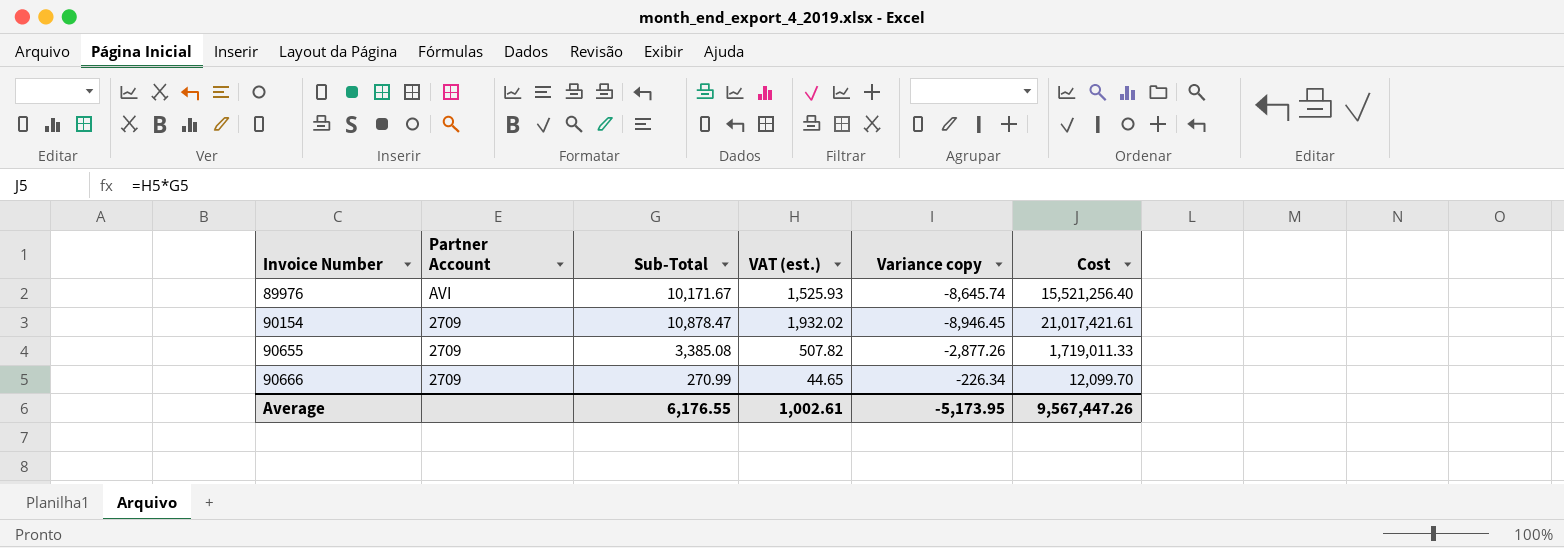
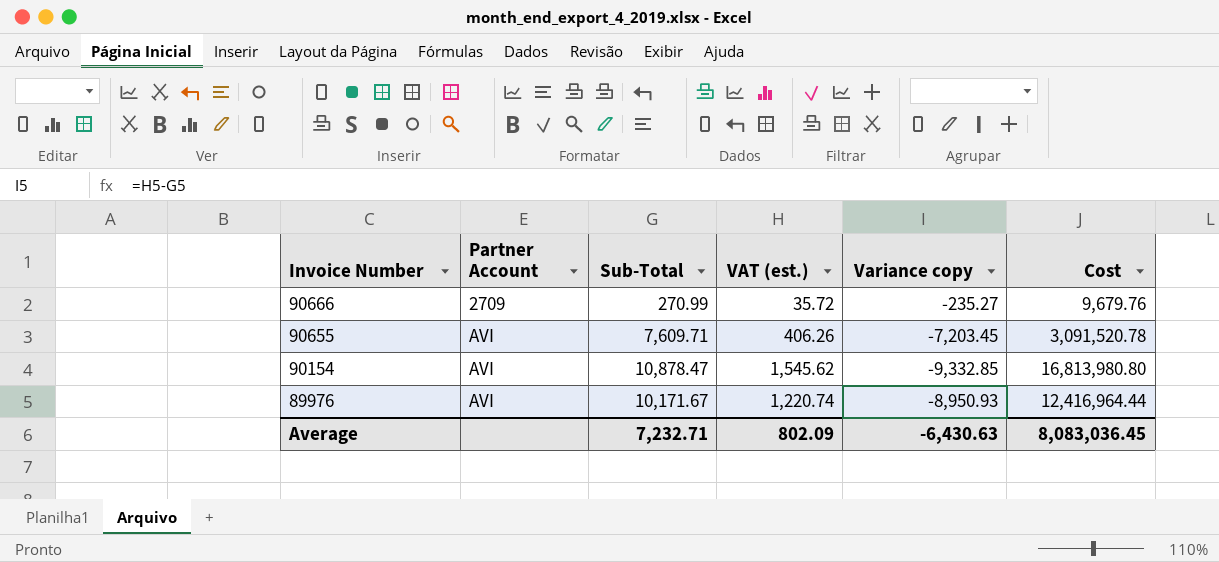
row order: Invoice Number ascending -> Invoice Number descending
90666 | VAT (est.): 44.65 -> 35.72
90666 | Variance copy: -226.34 -> -235.27
90666 | Cost: 12,099.70 -> 9,679.76
90655 | Partner Account: 2709 -> AVI
90655 | Sub-Total: 3,385.08 -> 7,609.71
90655 | VAT (est.): 507.82 -> 406.26
90655 | Variance copy: -2,877.26 -> -7,203.45
90655 | Cost: 1,719,011.33 -> 3,091,520.78
90154 | Partner Account: 2709 -> AVI
90154 | VAT (est.): 1,932.02 -> 1,545.62
90154 | Variance copy: -8,946.45 -> -9,332.85
90154 | Cost: 21,017,421.61 -> 16,813,980.80
89976 | VAT (est.): 1,525.93 -> 1,220.74
89976 | Variance copy: -8,645.74 -> -8,950.93
89976 | Cost: 15,521,256.40 -> 12,416,964.44
Average | Sub-Total: 6,176.55 -> 7,232.71
Average | VAT (est.): 1,002.61 -> 802.09
Average | Variance copy: -5,173.95 -> -6,430.63
Average | Cost: 9,567,447.26 -> 8,083,036.45

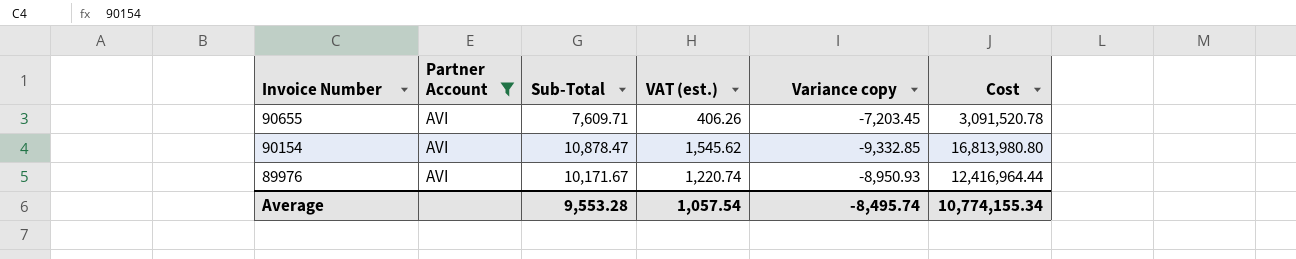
filter: none -> Partner Account = AVI
Average | Sub-Total: 7,232.71 -> 9,553.28
Average | VAT (est.): 802.09 -> 1,057.54
Average | Variance copy: -6,430.63 -> -8,495.74
Average | Cost: 8,083,036.45 -> 10,774,155.34

